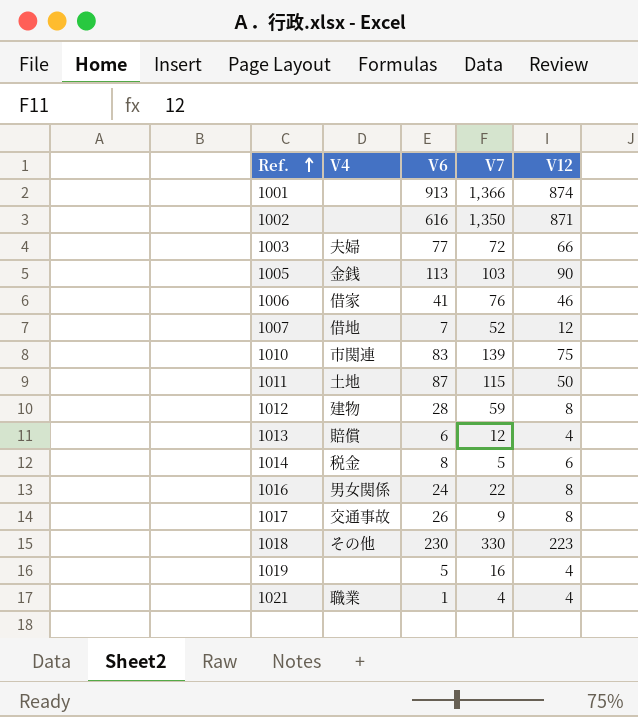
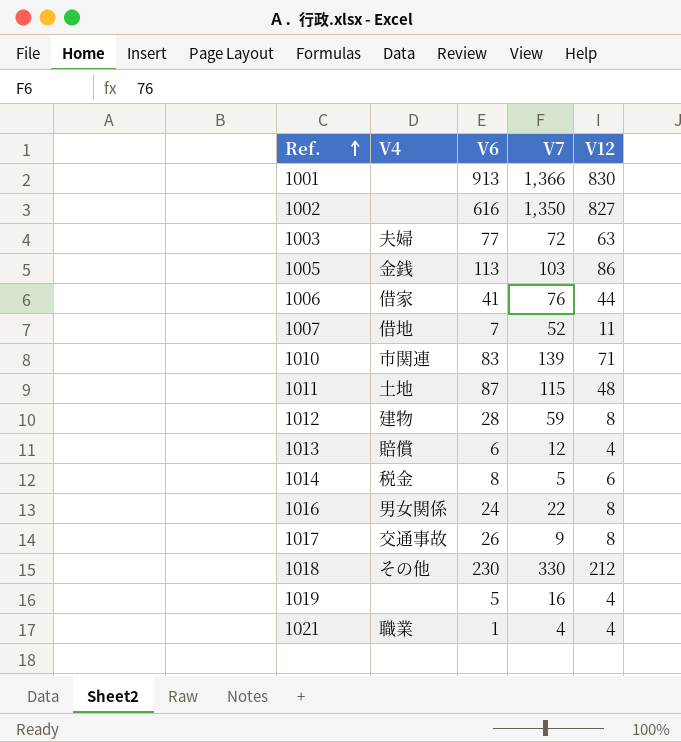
1001 | V12: 874 -> 830
1002 | V12: 871 -> 827
1003 | V12: 66 -> 63
1005 | V12: 90 -> 86
1006 | V12: 46 -> 44
1007 | V12: 12 -> 11
1010 | V12: 75 -> 71
1011 | V12: 50 -> 48
1018 | V12: 223 -> 212

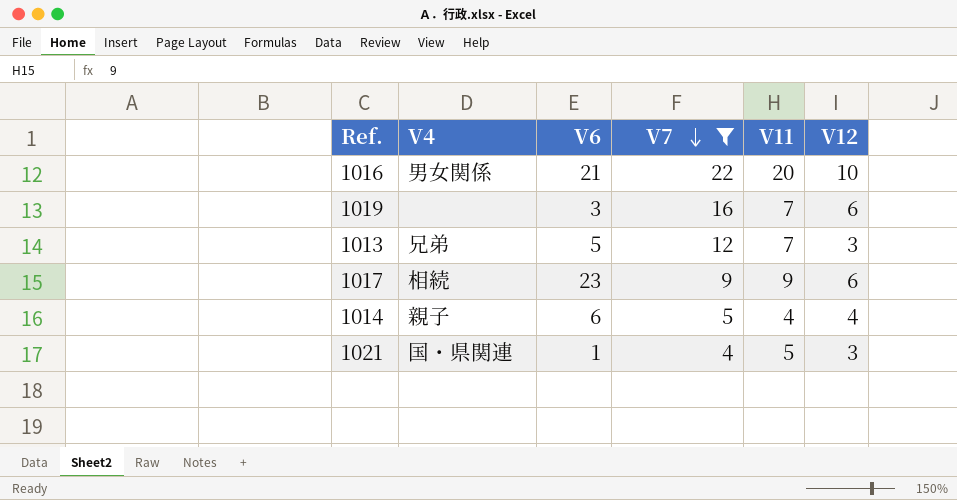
filter: none -> V7 <= 22
row order: Ref. ascending -> V7 descending
column V11 | position: none -> 5
1016 | V6: 24 -> 21
1016 | V12: 8 -> 10
1019 | V6: 5 -> 3
1019 | V12: 4 -> 6
1013 | V4: 賠償 -> 兄弟
1013 | V6: 6 -> 5
1013 | V12: 4 -> 3
1017 | V4: 交通事故 -> 相続
1017 | V6: 26 -> 23
1017 | V12: 8 -> 6
1014 | V4: 税金 -> 親子
1014 | V6: 8 -> 6
1014 | V12: 6 -> 4
1021 | V4: 職業 -> 国・県関連
1021 | V12: 4 -> 3

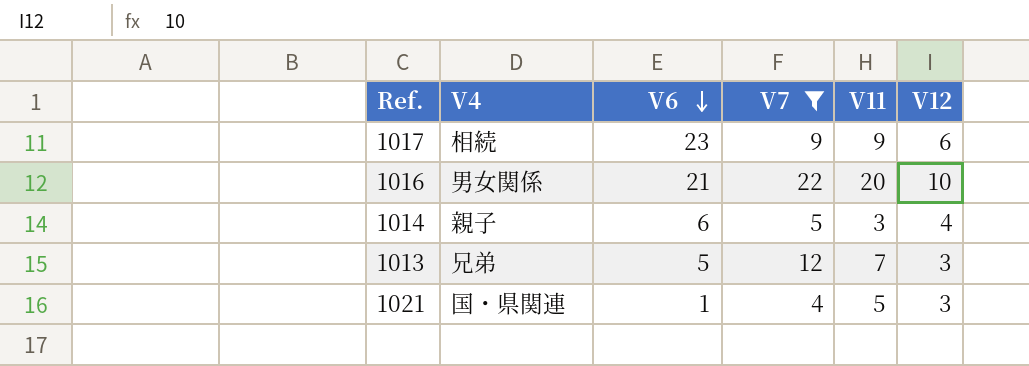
row order: V7 descending -> V6 descending
row 1019: none | 3 | 16 | 7 | 6 -> none
1014 | V11: 4 -> 3

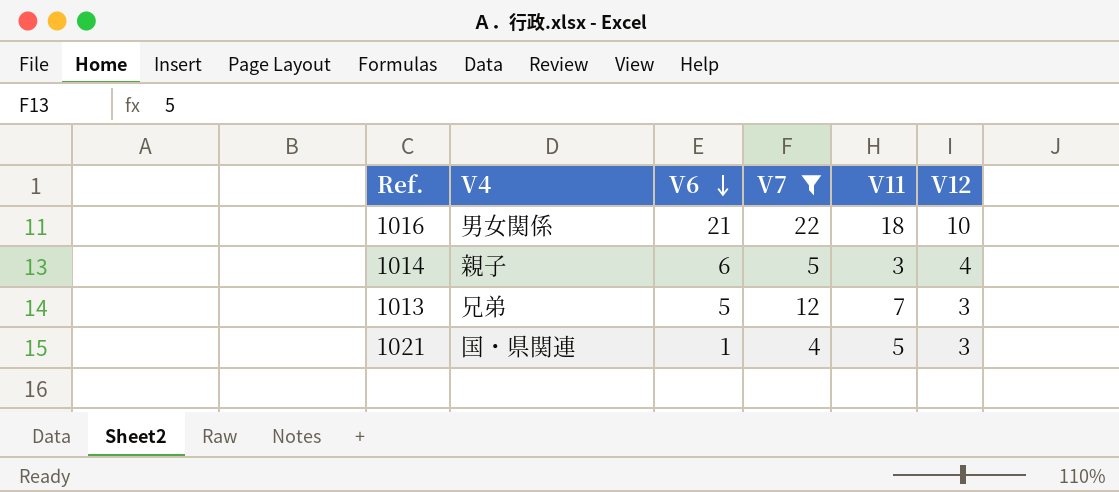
row 1017: 相続 | 23 | 9 | 9 | 6 -> none
1016 | V11: 20 -> 18

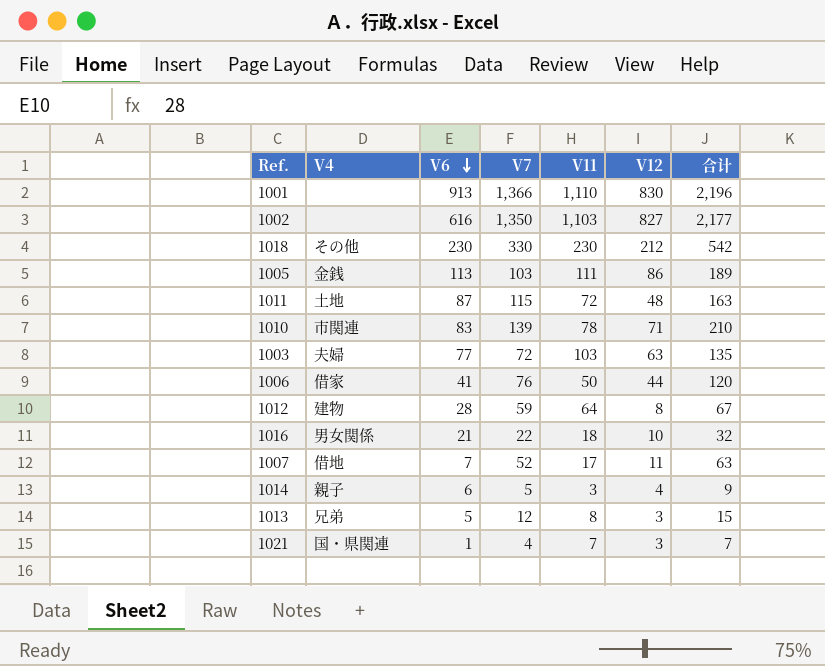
filter: V7 <= 22 -> none
column 合计 | formula: none -> [V7] + [V12]
1013 | V11: 7 -> 8
1021 | V11: 5 -> 7

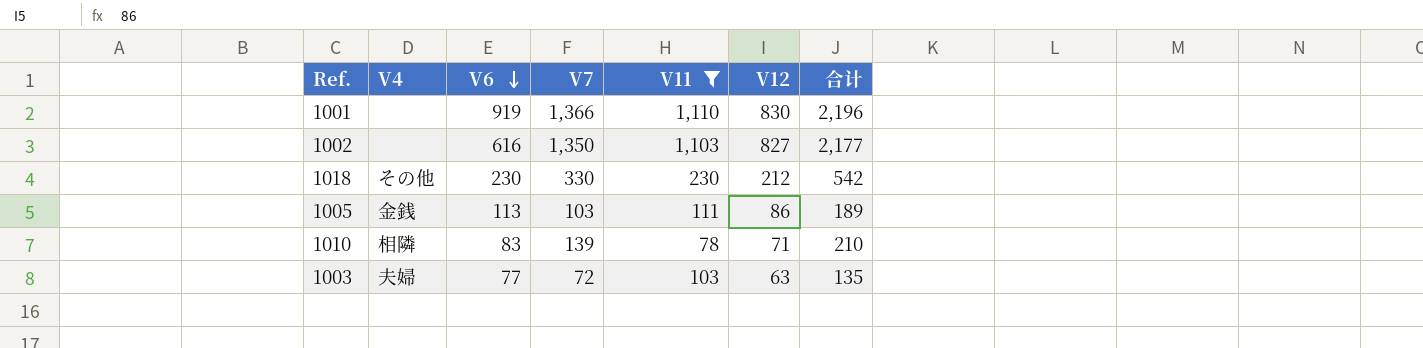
filter: none -> V11 >= 78
1001 | V6: 913 -> 919
1010 | V4: 市関連 -> 相隣

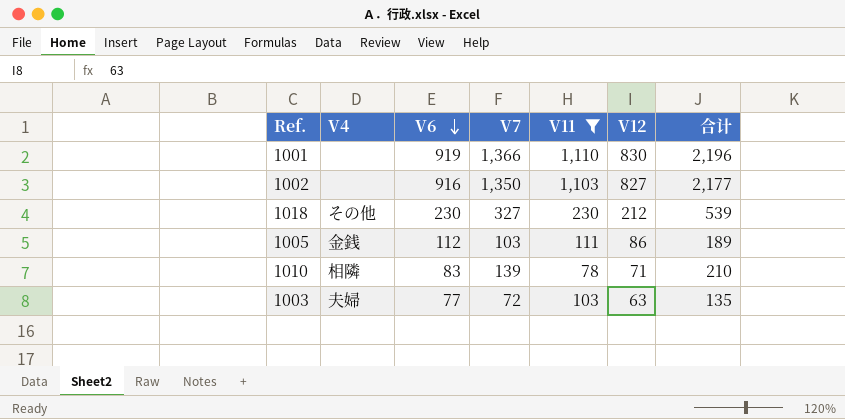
1002 | V6: 616 -> 916
1018 | V7: 330 -> 327
1018 | 合计: 542 -> 539
1005 | V6: 113 -> 112

